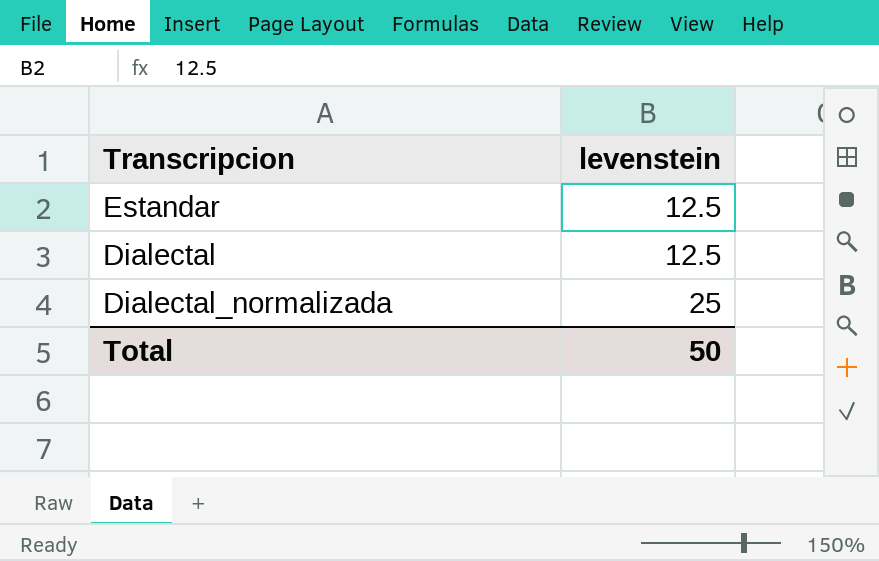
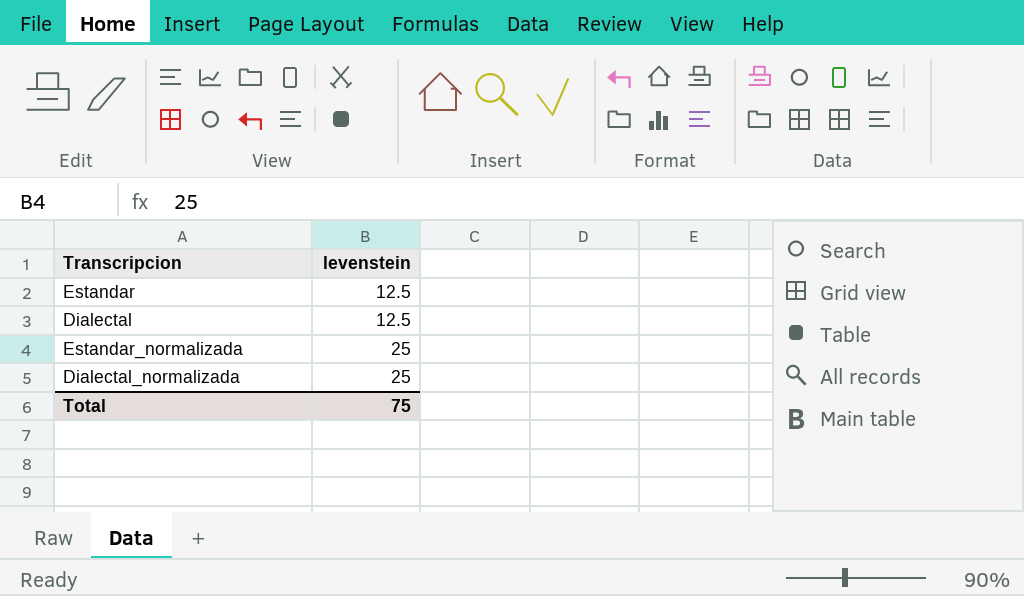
row Estandar_normalizada: none -> 25
Total | levenstein: 50 -> 75

